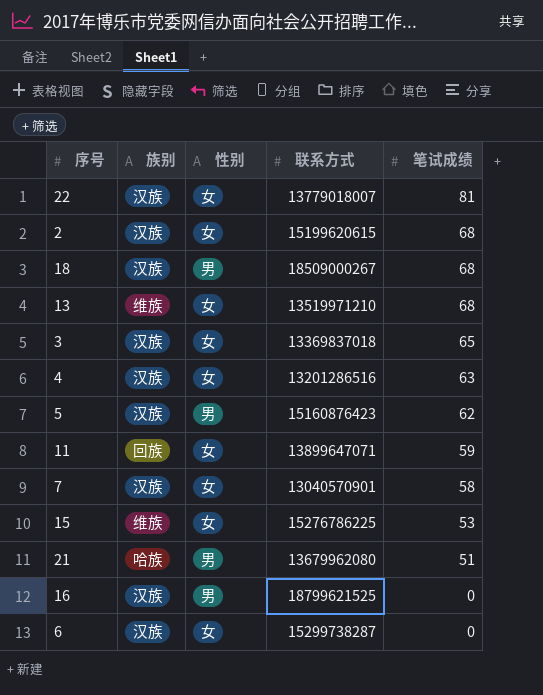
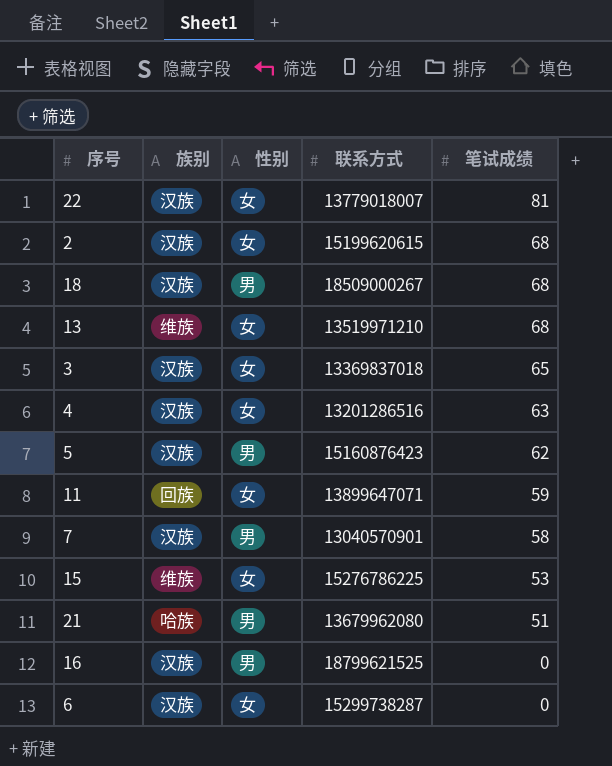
7 | 性别: 女 -> 男

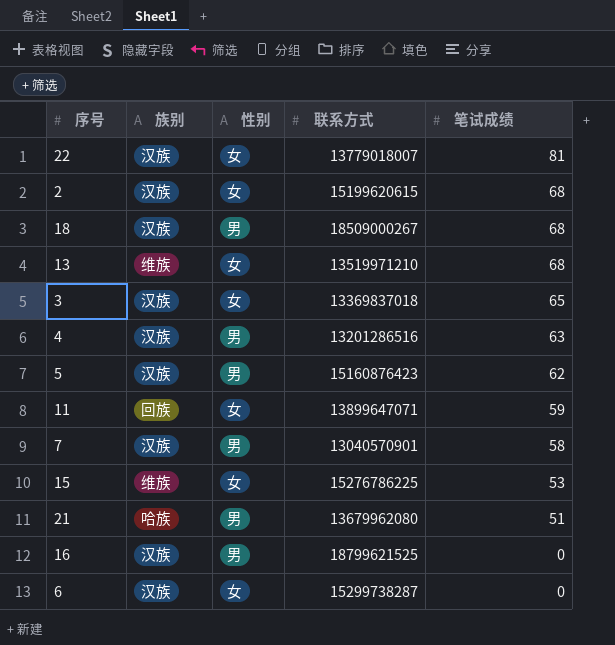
4 | 性别: 女 -> 男

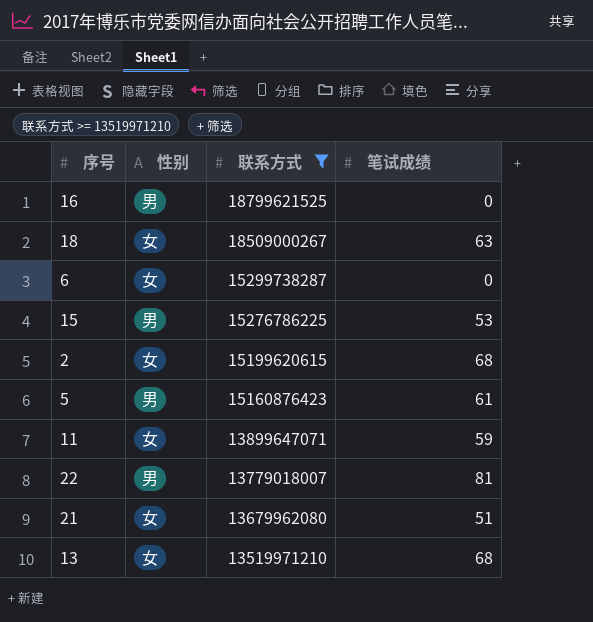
filter: none -> 联系方式 >= 13519971210
row order: 笔试成绩 descending -> 联系方式 descending
column 族别 | position: 2 -> none
18 | 性别: 男 -> 女
18 | 笔试成绩: 68 -> 63
15 | 性别: 女 -> 男
5 | 笔试成绩: 62 -> 61
22 | 性别: 女 -> 男
21 | 性别: 男 -> 女

